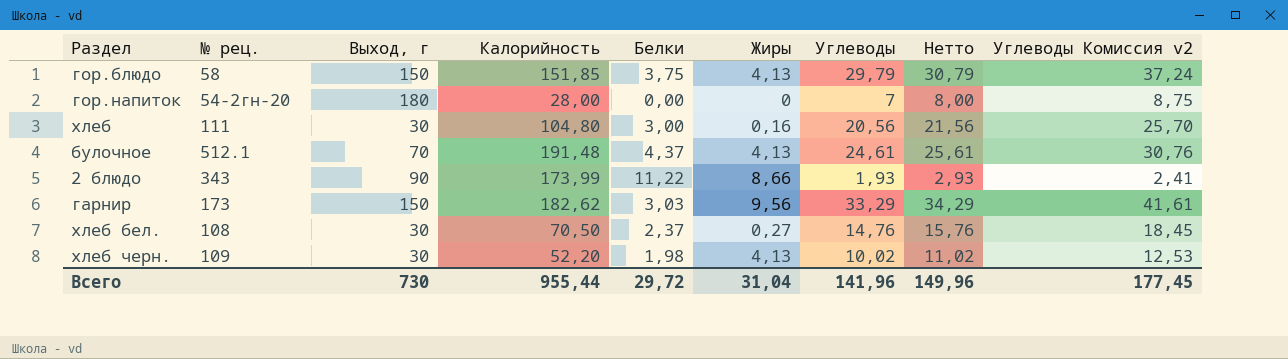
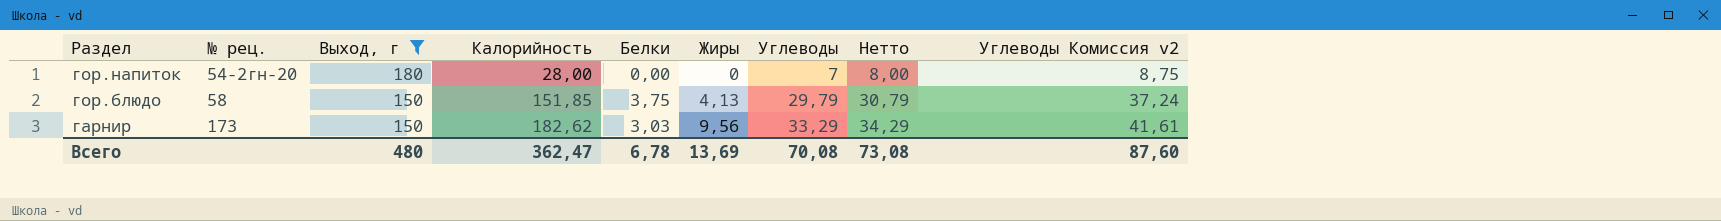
filter: none -> Выход, г >= 150
row order: none -> Раздел descending
Всего | Выход, г: 730 -> 480
Всего | Калорийность: 955,44 -> 362,47
Всего | Белки: 29,72 -> 6,78
Всего | Жиры: 31,04 -> 13,69
Всего | Углеводы: 141,96 -> 70,08
Всего | Нетто: 149,96 -> 73,08
Всего | Углеводы Комиссия v2: 177,45 -> 87,60

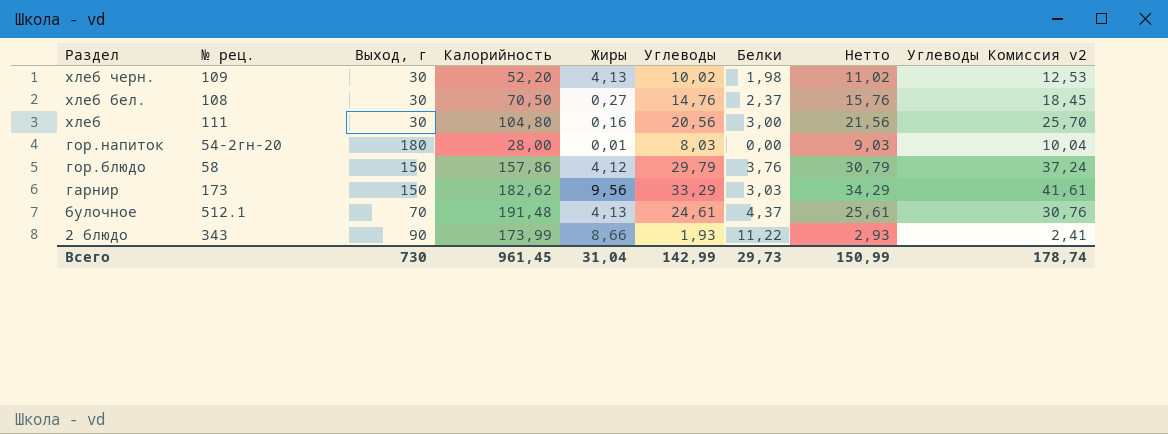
filter: Выход, г >= 150 -> none
column Белки | position: 5 -> 7
гор.напиток | Жиры: 0 -> 0,01
гор.напиток | Углеводы: 7 -> 8,03
гор.напиток | Нетто: 8,00 -> 9,03
гор.напиток | Углеводы Комиссия v2: 8,75 -> 10,04
гор.блюдо | Калорийность: 151,85 -> 157,86
гор.блюдо | Жиры: 4,13 -> 4,12
гор.блюдо | Белки: 3,75 -> 3,76
Всего | Выход, г: 480 -> 730
Всего | Калорийность: 362,47 -> 961,45
Всего | Жиры: 13,69 -> 31,04
Всего | Углеводы: 70,08 -> 142,99
Всего | Белки: 6,78 -> 29,73
Всего | Нетто: 73,08 -> 150,99
Всего | Углеводы Комиссия v2: 87,60 -> 178,74

